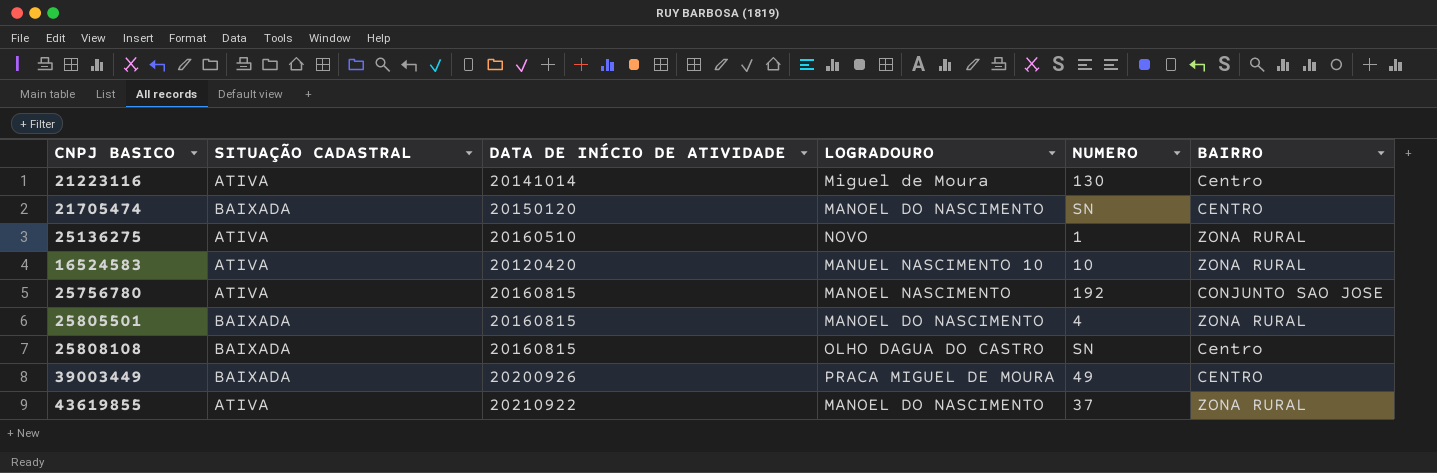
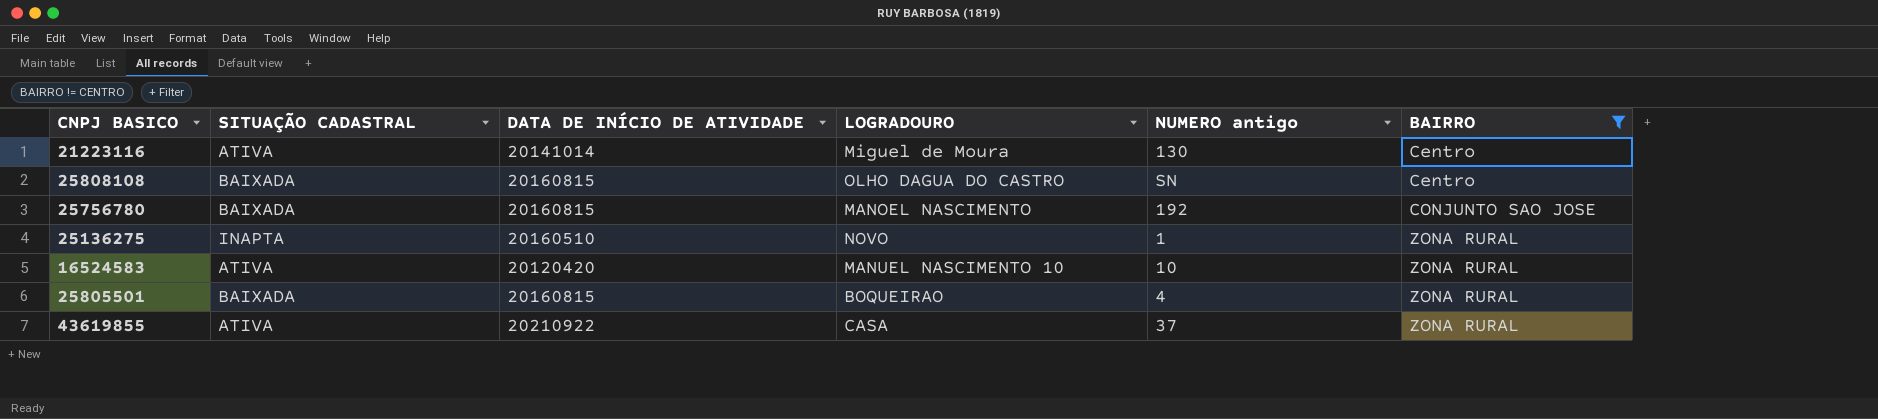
filter: none -> BAIRRO != CENTRO
row order: none -> BAIRRO ascending
column name: NUMERO -> NUMERO antigo
25756780 | SITUAÇÃO CADASTRAL: ATIVA -> BAIXADA
25136275 | SITUAÇÃO CADASTRAL: ATIVA -> INAPTA
25805501 | LOGRADOURO: MANOEL DO NASCIMENTO -> BOQUEIRAO
43619855 | LOGRADOURO: MANOEL DO NASCIMENTO -> CASA

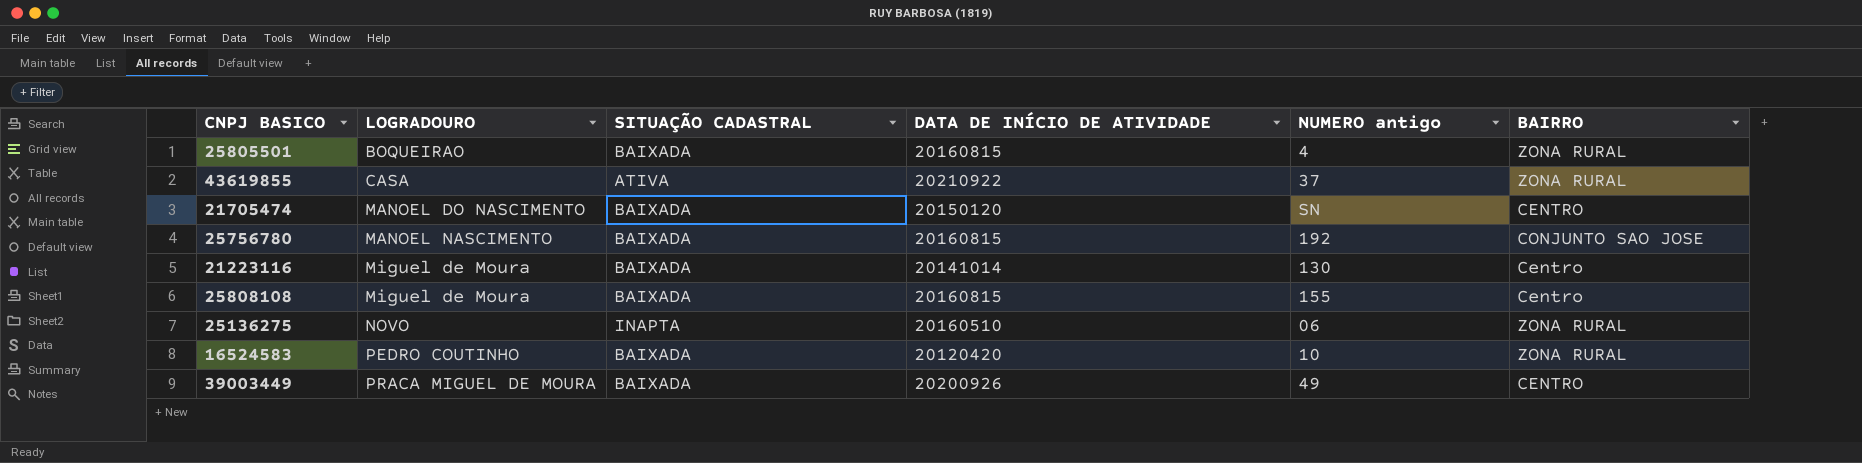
filter: BAIRRO != CENTRO -> none
row order: BAIRRO ascending -> LOGRADOURO ascending
column LOGRADOURO | position: 4 -> 2
21223116 | SITUAÇÃO CADASTRAL: ATIVA -> BAIXADA
25808108 | LOGRADOURO: OLHO DAGUA DO CASTRO -> Miguel de Moura
25808108 | NUMERO antigo: SN -> 155
25136275 | NUMERO antigo: 1 -> 06
16524583 | LOGRADOURO: MANUEL NASCIMENTO 10 -> PEDRO COUTINHO
16524583 | SITUAÇÃO CADASTRAL: ATIVA -> BAIXADA

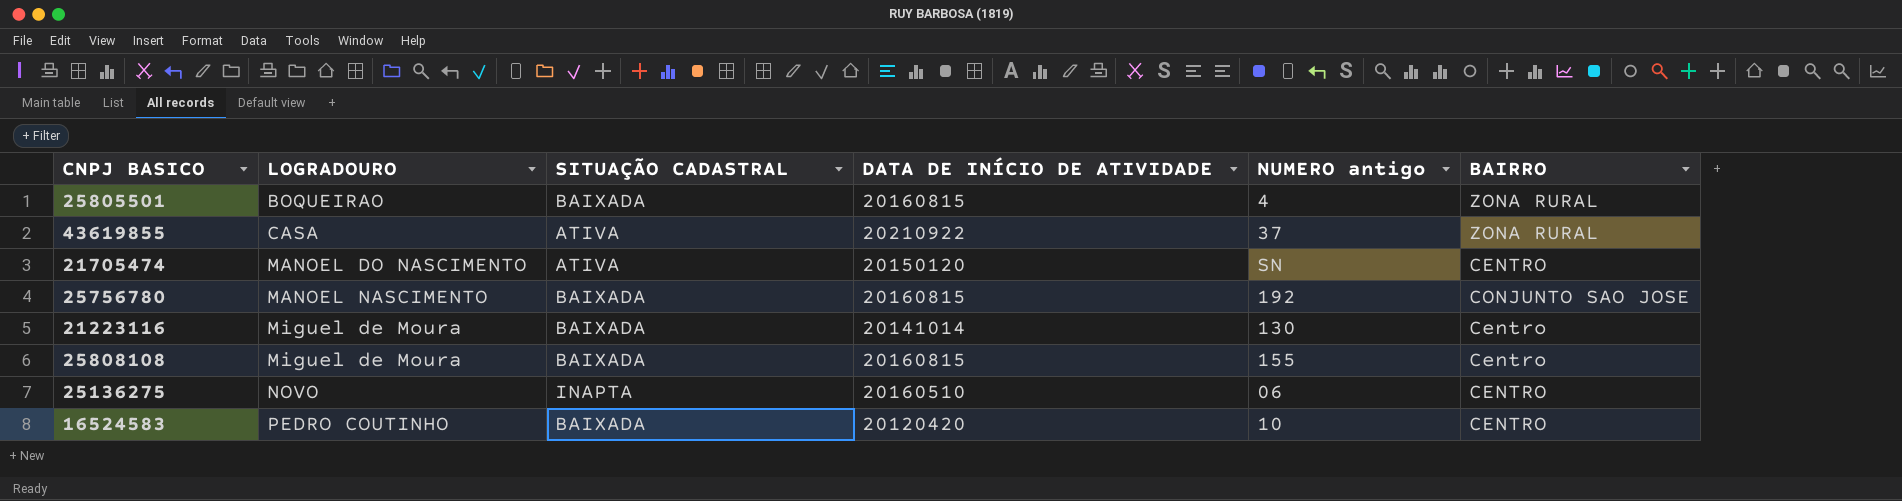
row 39003449: PRACA MIGUEL DE MOURA | BAIXADA | 20200926 | 49 | CENTRO -> none
21705474 | SITUAÇÃO CADASTRAL: BAIXADA -> ATIVA
25136275 | BAIRRO: ZONA RURAL -> CENTRO
16524583 | BAIRRO: ZONA RURAL -> CENTRO

